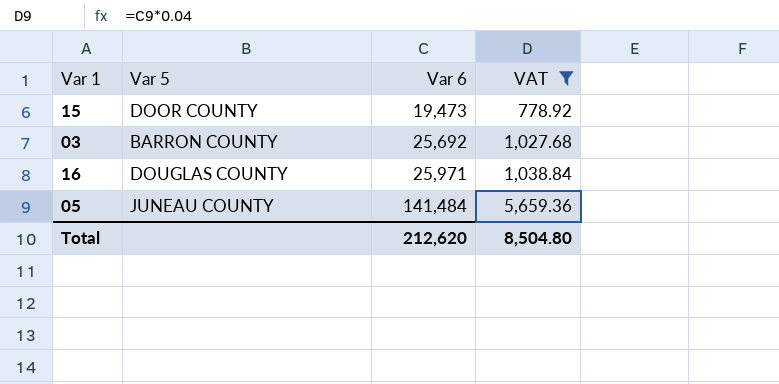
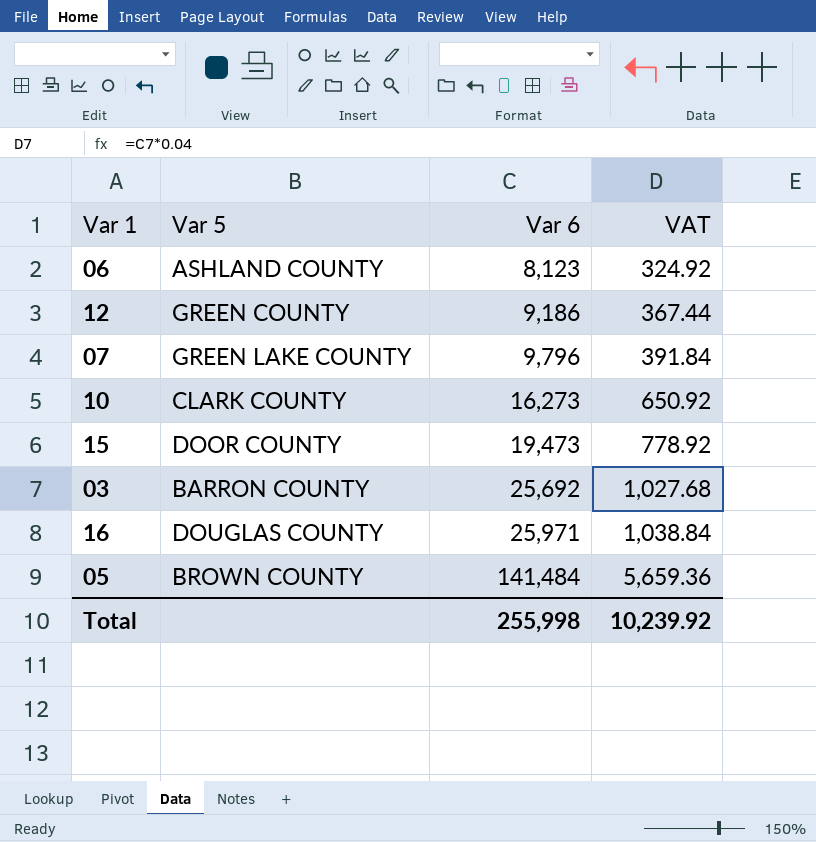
filter: VAT >= 778.92 -> none
05 | Var 5: JUNEAU COUNTY -> BROWN COUNTY
Total | Var 6: 212,620 -> 255,998
Total | VAT: 8,504.80 -> 10,239.92

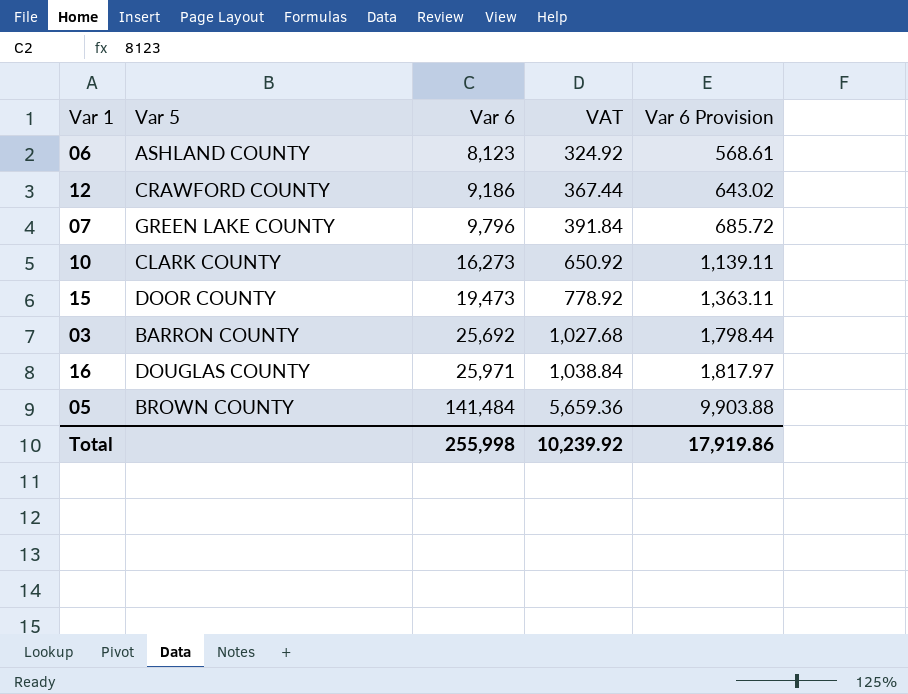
column Var 6 Provision | formula: none -> [Var 6] * 0.07
12 | Var 5: GREEN COUNTY -> CRAWFORD COUNTY

